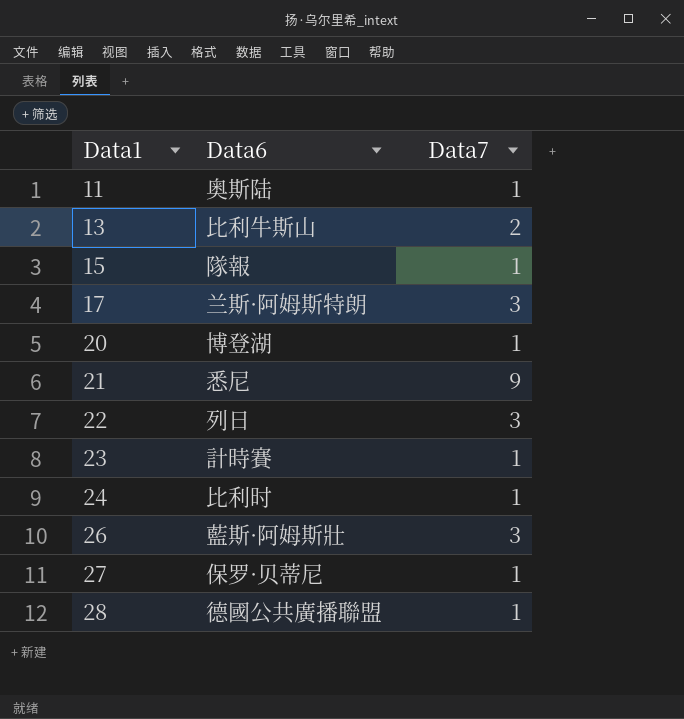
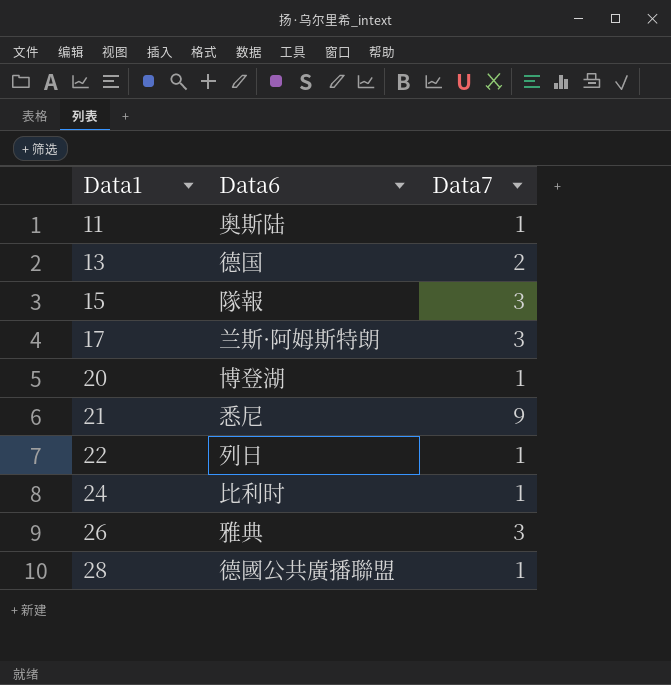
row 23: 計時賽 | 1 -> none
row 27: 保罗·贝蒂尼 | 1 -> none
13 | Data6: 比利牛斯山 -> 德国
15 | Data7: 1 -> 3
22 | Data7: 3 -> 1
26 | Data6: 藍斯·阿姆斯壯 -> 雅典

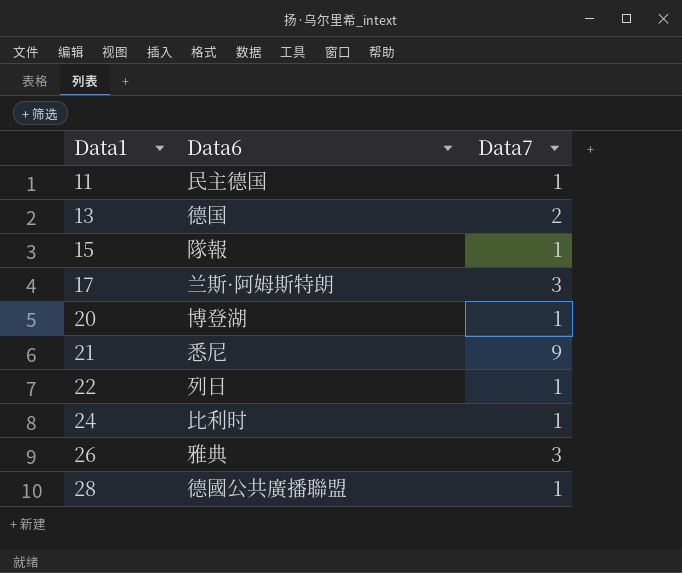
11 | Data6: 奥斯陆 -> 民主德国
15 | Data7: 3 -> 1

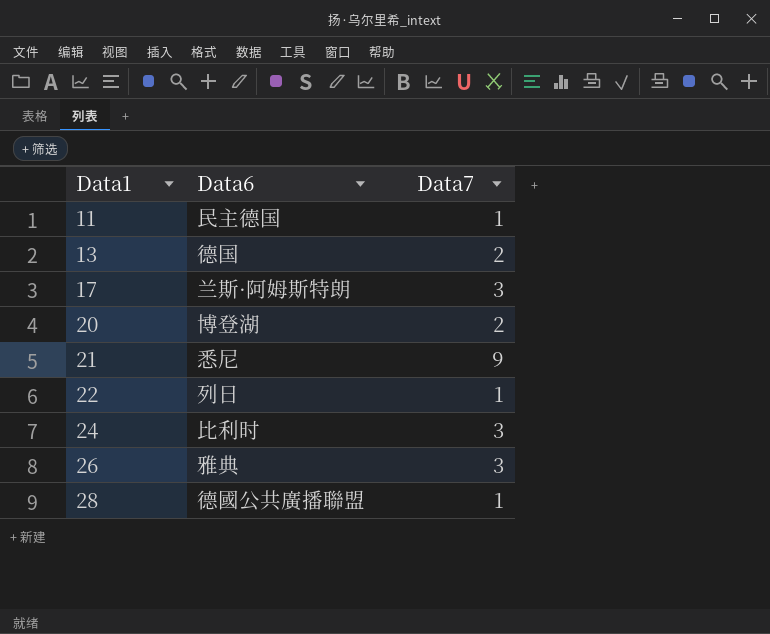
row 15: 隊報 | 1 -> none
20 | Data7: 1 -> 2
24 | Data7: 1 -> 3

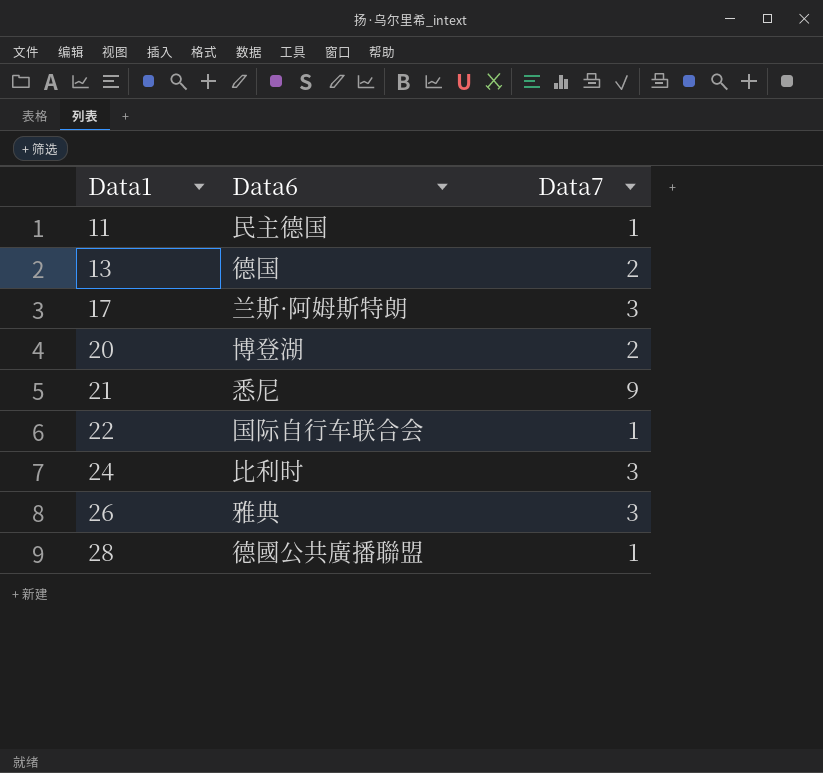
22 | Data6: 列日 -> 国际自行车联合会

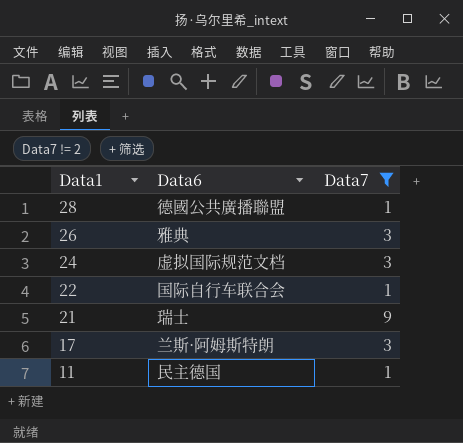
filter: none -> Data7 != 2
row order: Data1 ascending -> Data1 descending
24 | Data6: 比利时 -> 虚拟国际规范文档
21 | Data6: 悉尼 -> 瑞士

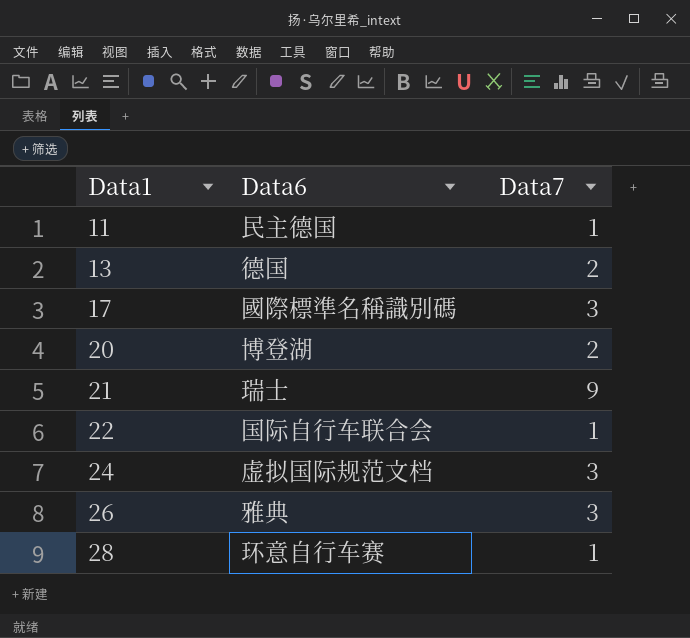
filter: Data7 != 2 -> none
row order: Data1 descending -> Data1 ascending
17 | Data6: 兰斯·阿姆斯特朗 -> 國際標準名稱識別碼
28 | Data6: 德國公共廣播聯盟 -> 环意自行车赛

